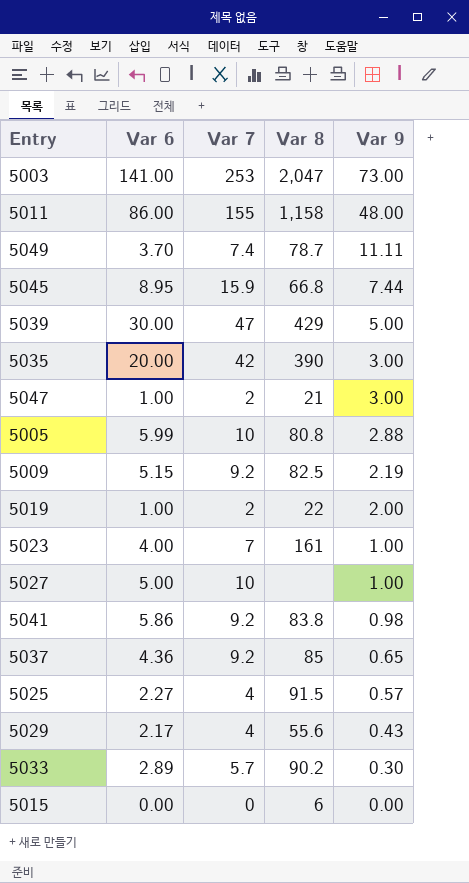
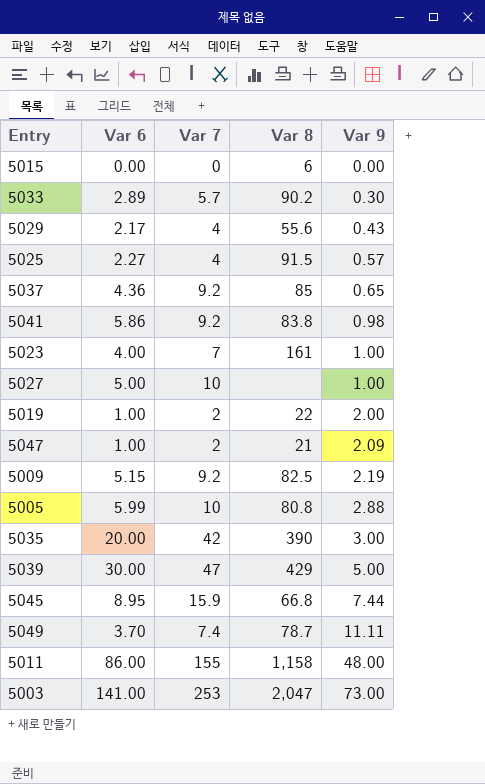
row order: Var 9 descending -> Var 9 ascending
5047 | Var 9: 3.00 -> 2.09

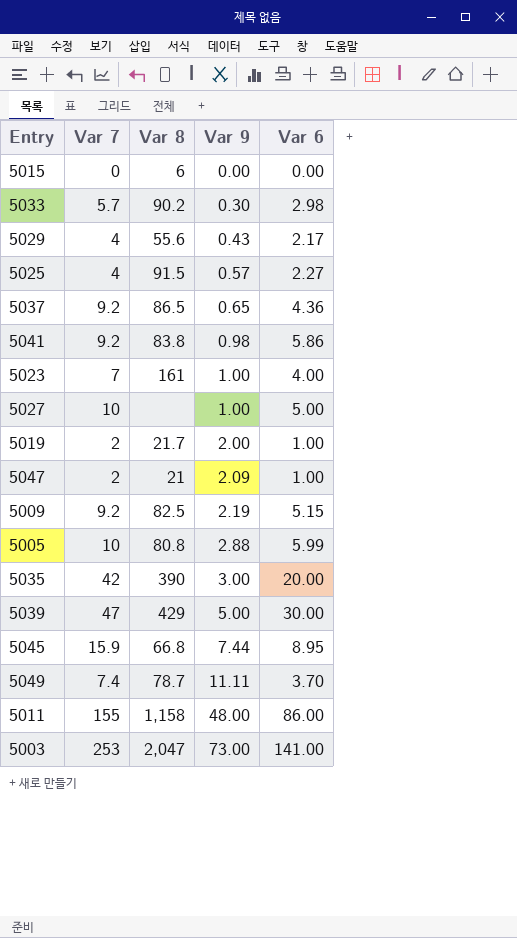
column Var 6 | position: 2 -> 5
5033 | Var 6: 2.89 -> 2.98
5037 | Var 8: 85 -> 86.5
5019 | Var 8: 22 -> 21.7

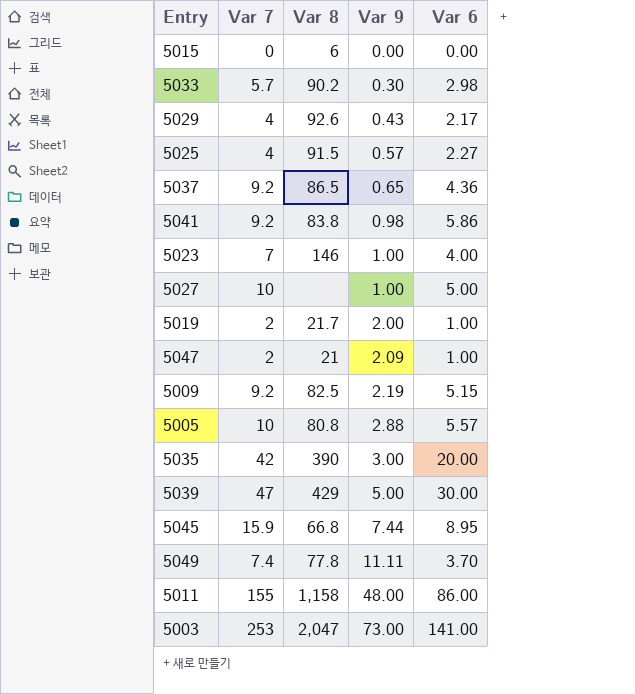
5029 | Var 8: 55.6 -> 92.6
5023 | Var 8: 161 -> 146
5005 | Var 6: 5.99 -> 5.57
5049 | Var 8: 78.7 -> 77.8

